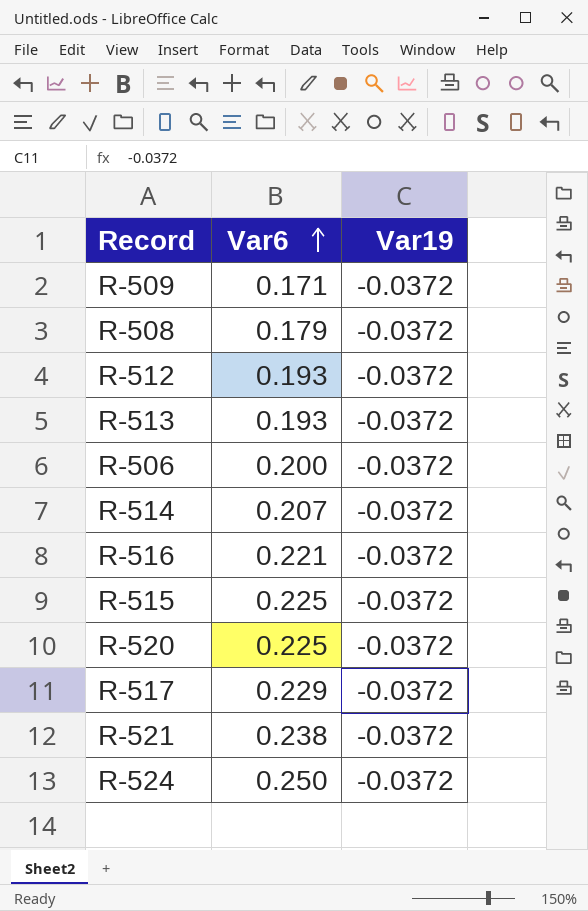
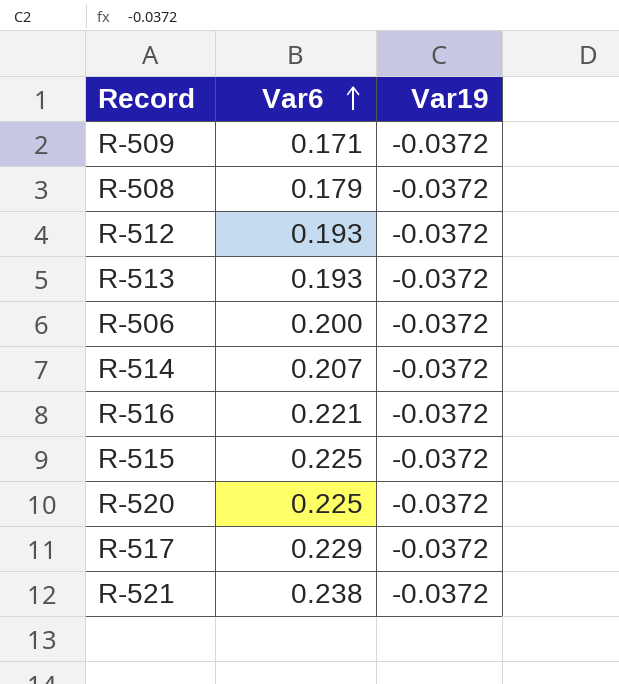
row R-524: 0.250 | -0.0372 -> none

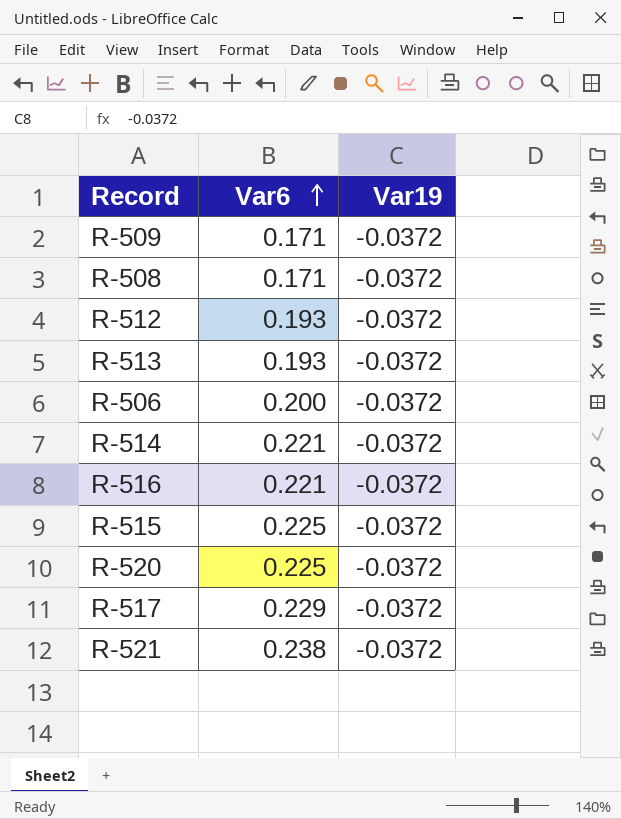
R-508 | Var6: 0.179 -> 0.171
R-514 | Var6: 0.207 -> 0.221

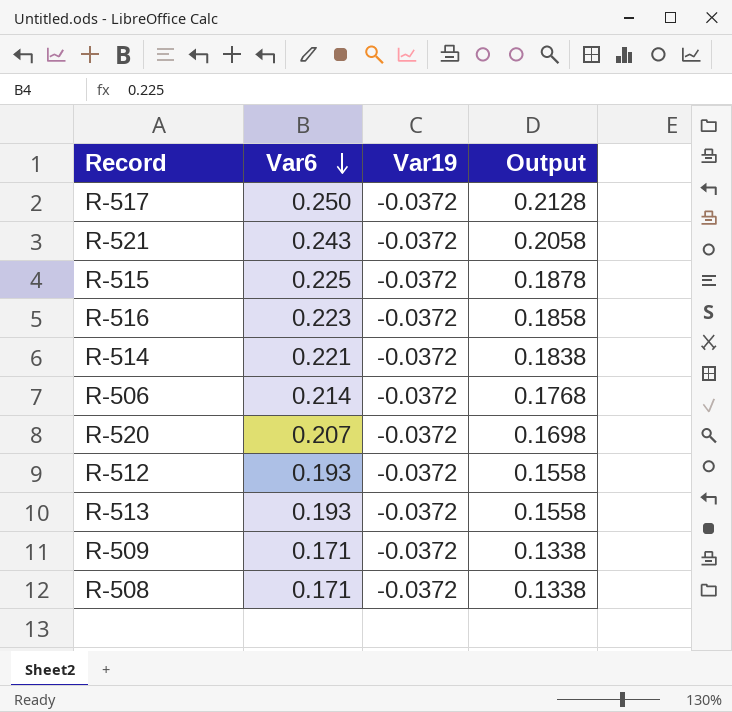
row order: Var6 ascending -> Var6 descending
column Output | formula: none -> [Var6] + [Var19]
R-517 | Var6: 0.229 -> 0.250
R-521 | Var6: 0.238 -> 0.243
R-516 | Var6: 0.221 -> 0.223
R-506 | Var6: 0.200 -> 0.214
R-520 | Var6: 0.225 -> 0.207

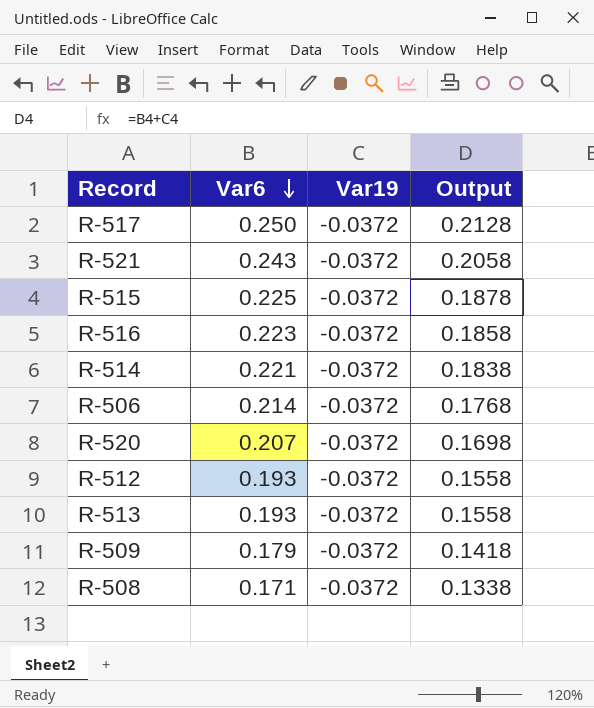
R-509 | Var6: 0.171 -> 0.179
R-509 | Output: 0.1338 -> 0.1418

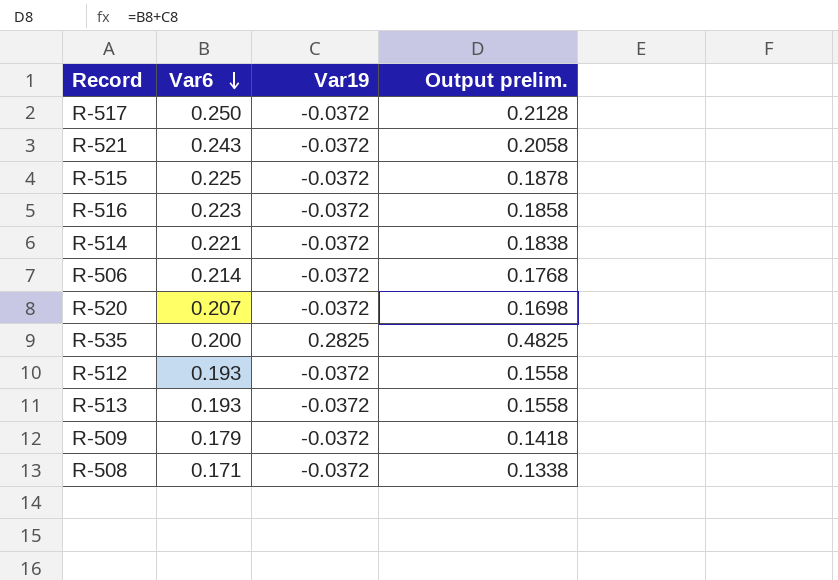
column name: Output -> Output prelim.
row R-535: none -> 0.200 | 0.2825 | 0.4825

